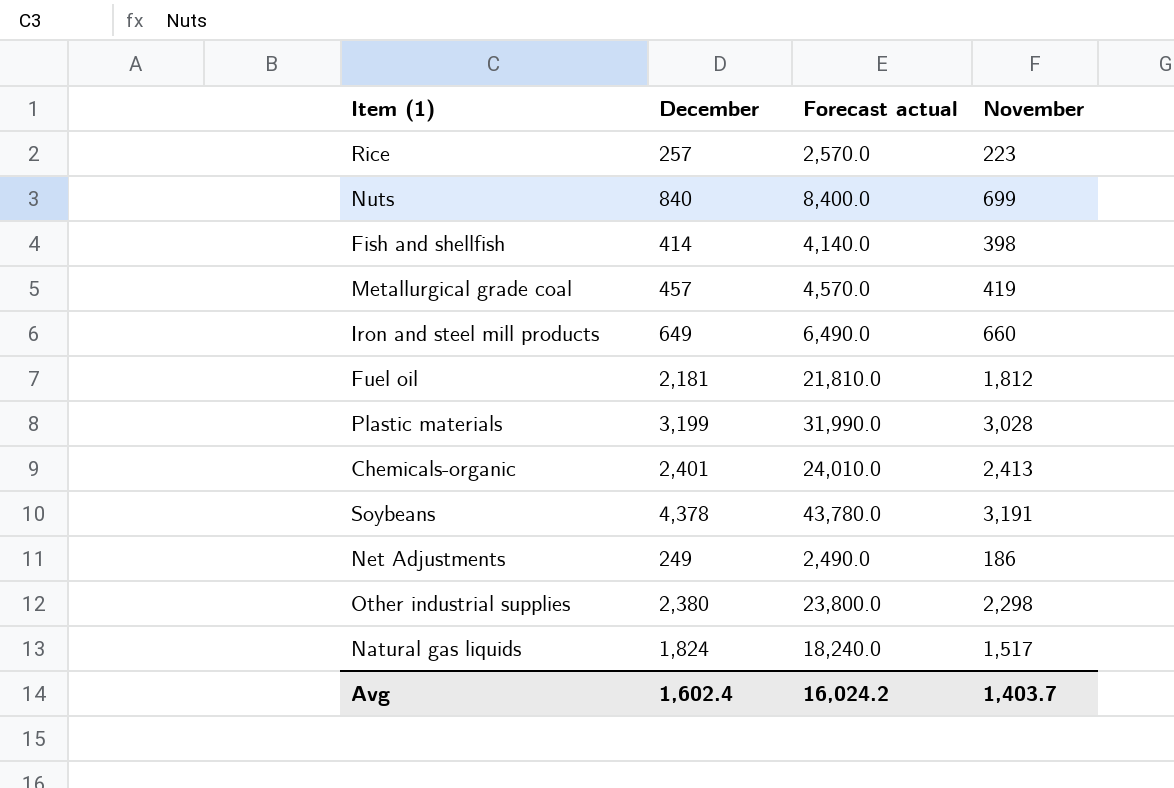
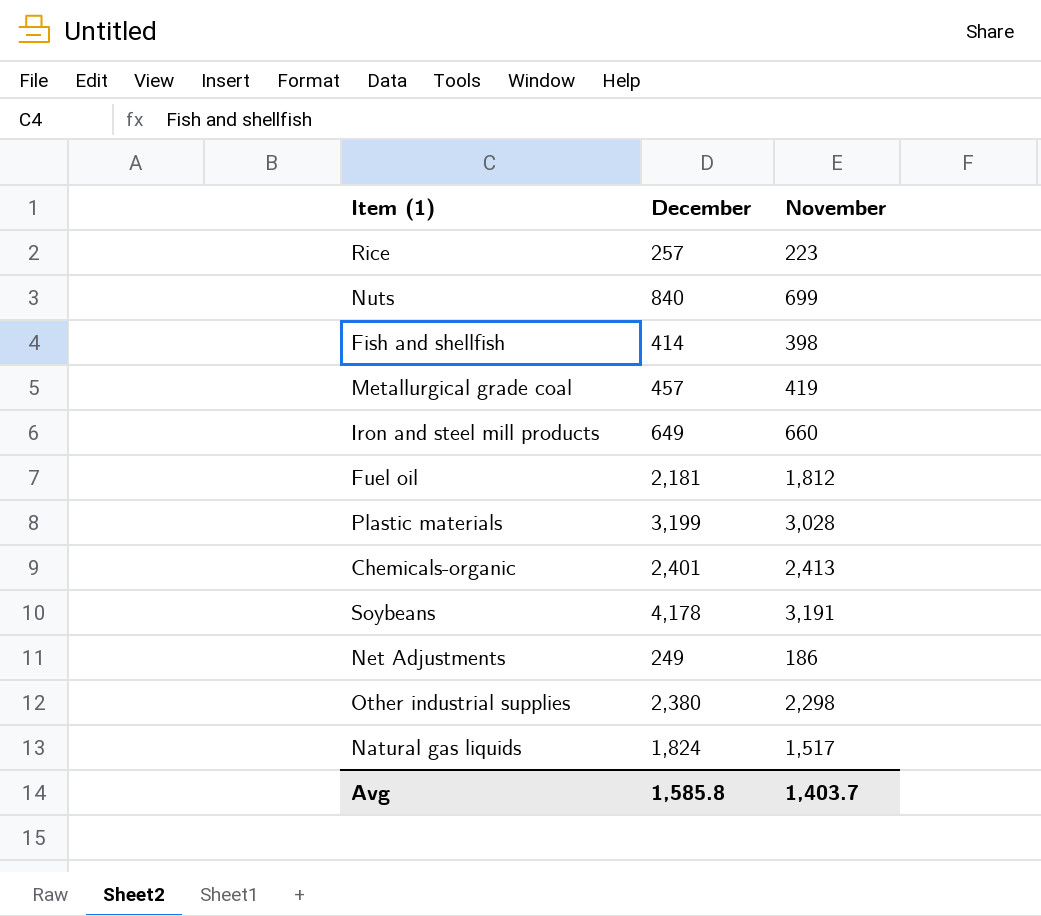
column Forecast actual | formula: [December] * 10 -> none
Soybeans | December: 4,378 -> 4,178
Avg | December: 1,602.4 -> 1,585.8

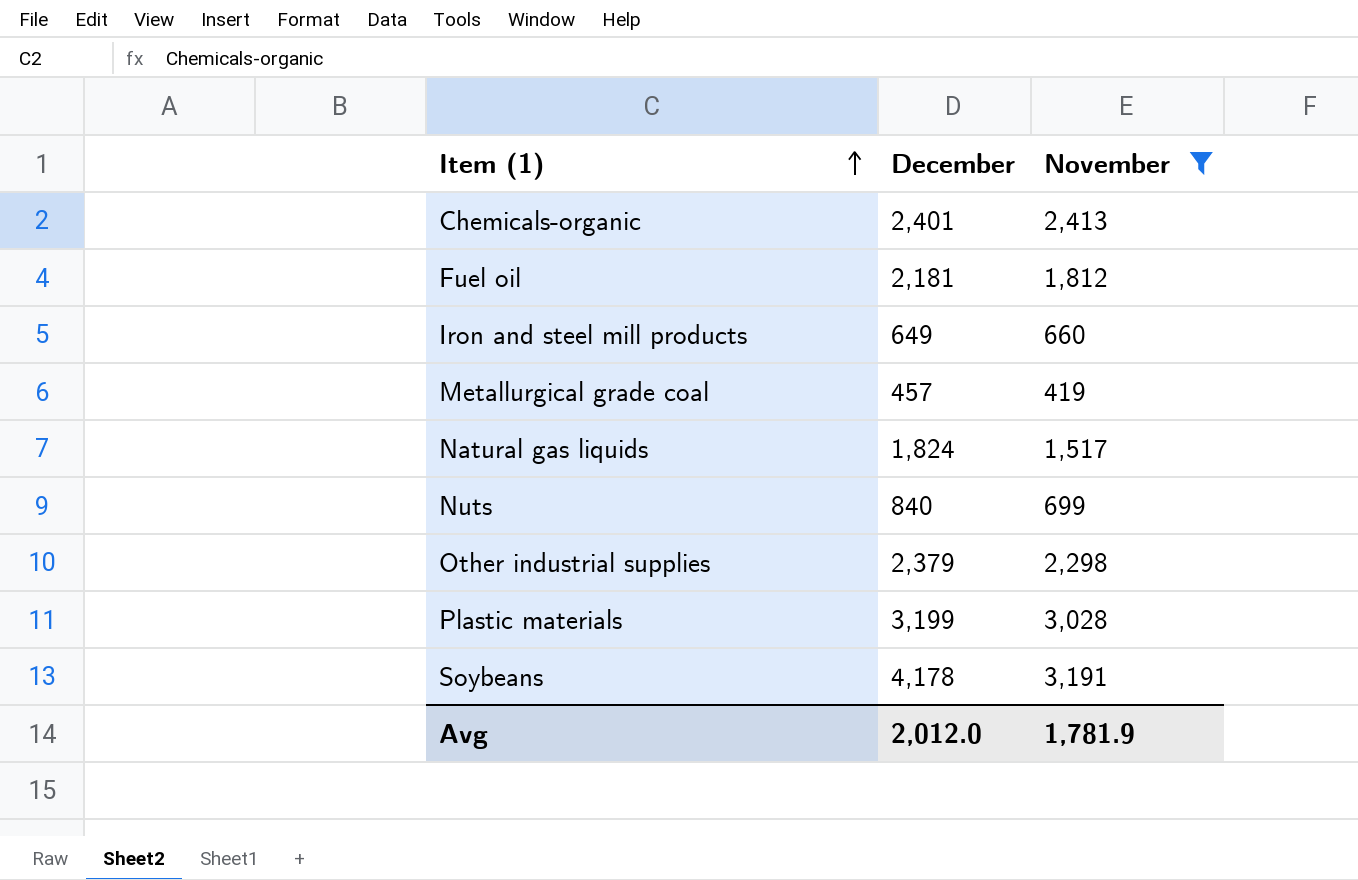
filter: none -> November >= 419
row order: none -> Item (1) ascending
Other industrial supplies | December: 2,380 -> 2,379
Avg | December: 1,585.8 -> 2,012.0
Avg | November: 1,403.7 -> 1,781.9

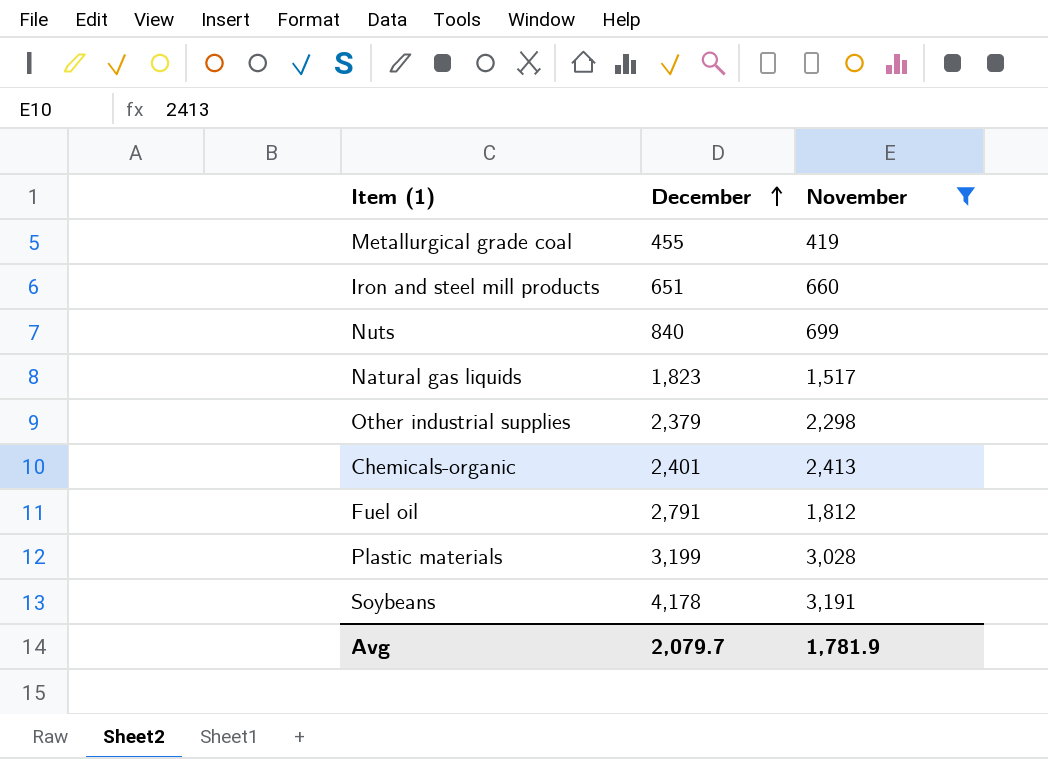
row order: Item (1) ascending -> December ascending
Metallurgical grade coal | December: 457 -> 455
Iron and steel mill products | December: 649 -> 651
Natural gas liquids | December: 1,824 -> 1,823
Fuel oil | December: 2,181 -> 2,791
Avg | December: 2,012.0 -> 2,079.7

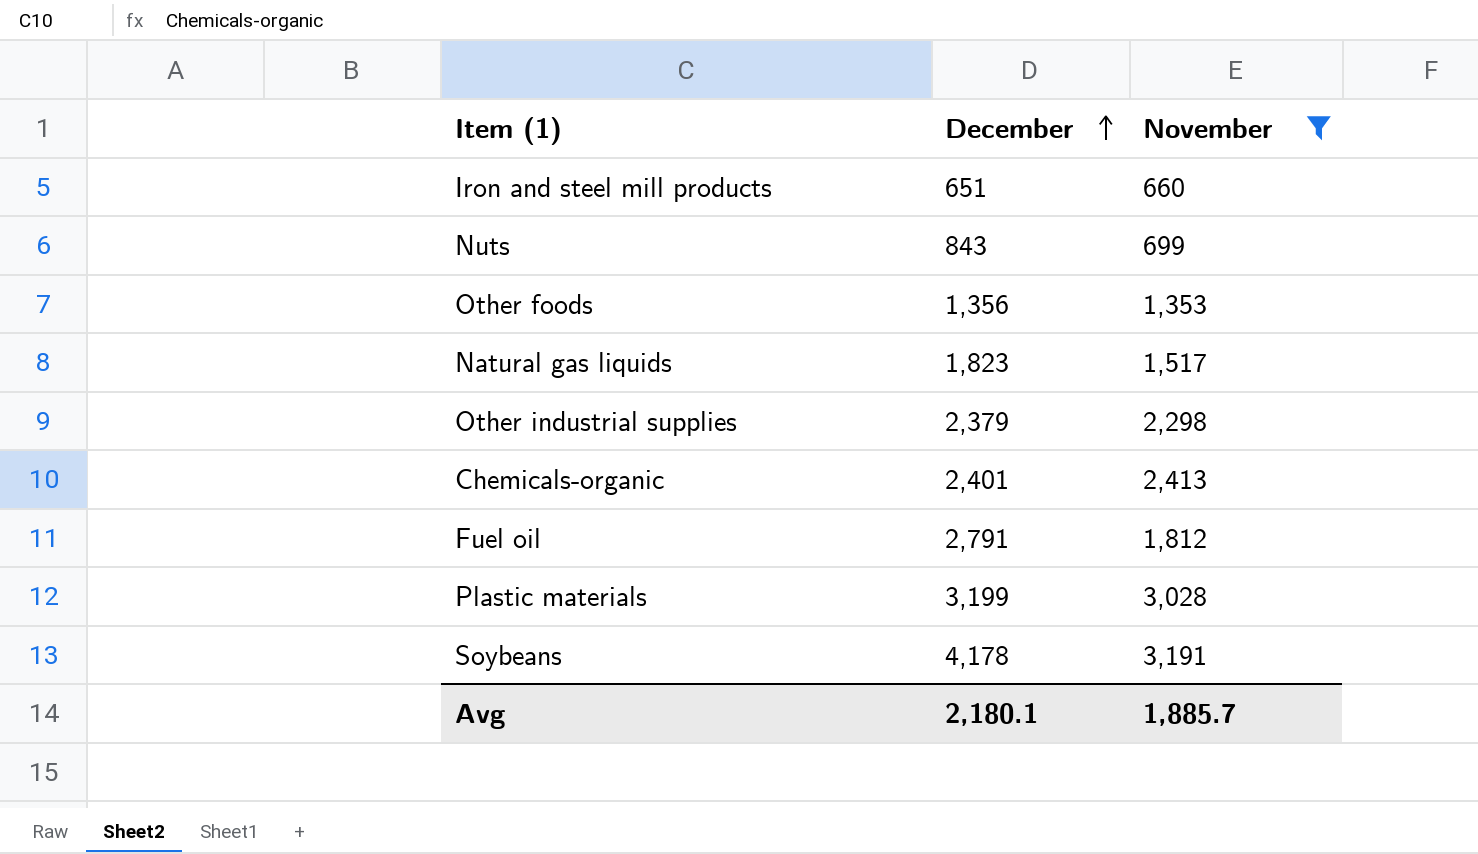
row Metallurgical grade coal: 455 | 419 -> none
Nuts | December: 840 -> 843
row Other foods: none -> 1,356 | 1,353
Avg | December: 2,079.7 -> 2,180.1
Avg | November: 1,781.9 -> 1,885.7

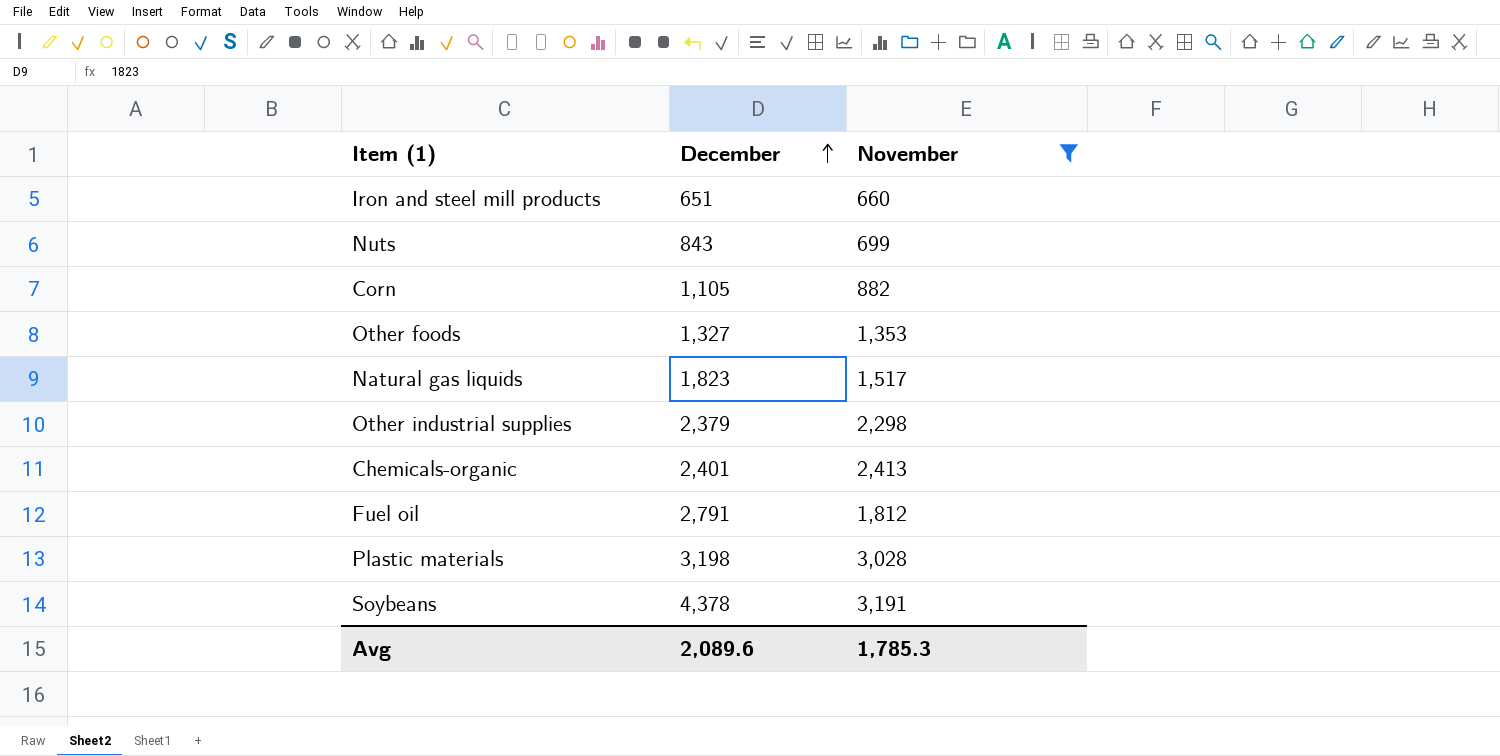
row Corn: none -> 1,105 | 882
Other foods | December: 1,356 -> 1,327
Plastic materials | December: 3,199 -> 3,198
Soybeans | December: 4,178 -> 4,378
Avg | December: 2,180.1 -> 2,089.6
Avg | November: 1,885.7 -> 1,785.3

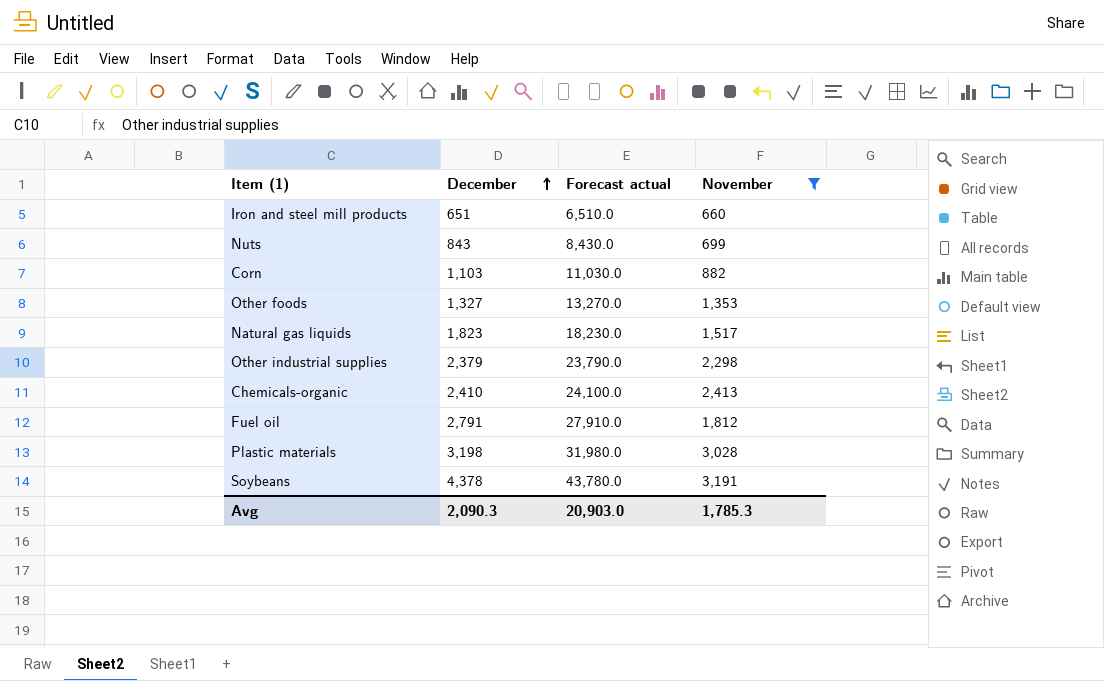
column Forecast actual | formula: none -> [December] * 10
Corn | December: 1,105 -> 1,103
Chemicals-organic | December: 2,401 -> 2,410
Avg | December: 2,089.6 -> 2,090.3

